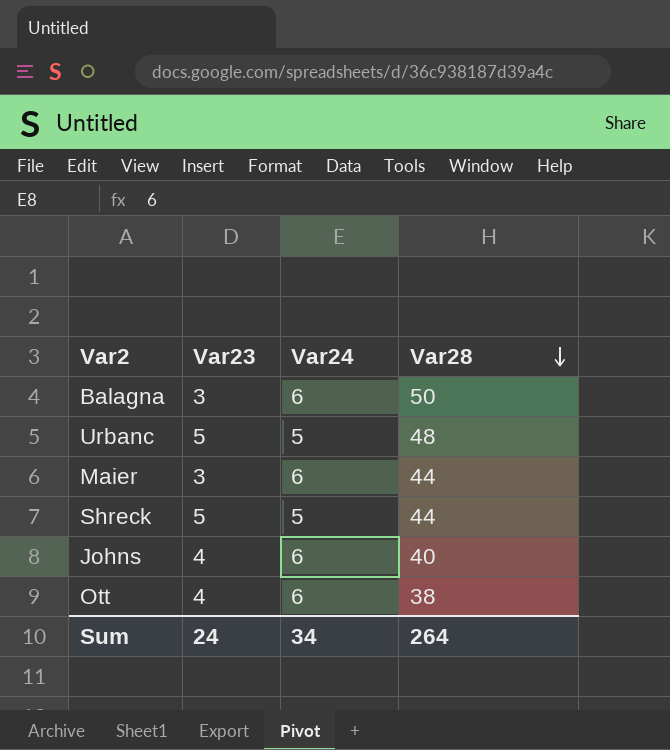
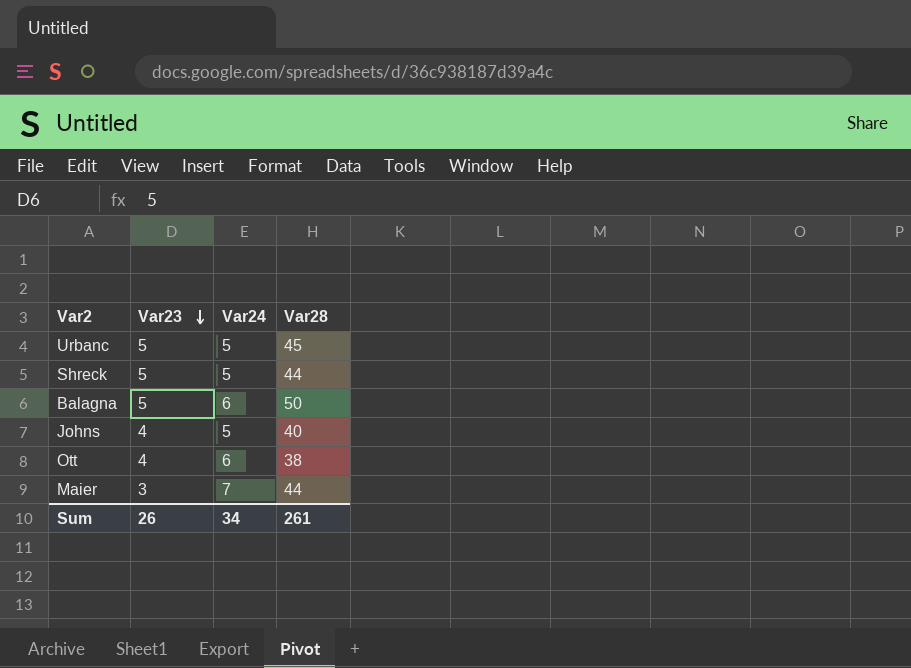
row order: Var28 descending -> Var23 descending
Urbanc | Var28: 48 -> 45
Balagna | Var23: 3 -> 5
Johns | Var24: 6 -> 5
Maier | Var24: 6 -> 7
Sum | Var23: 24 -> 26
Sum | Var28: 264 -> 261

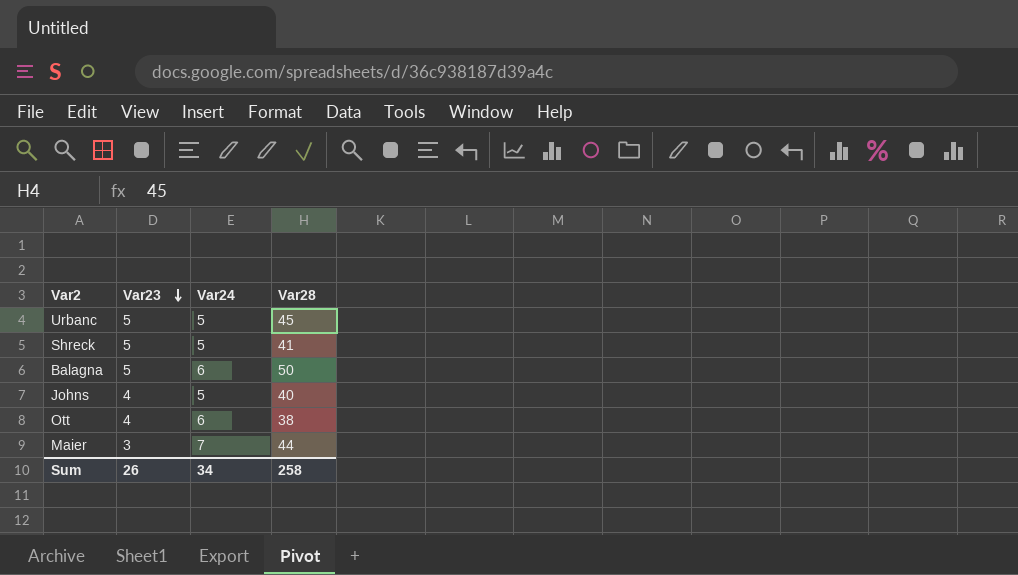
Shreck | Var28: 44 -> 41
Sum | Var28: 261 -> 258

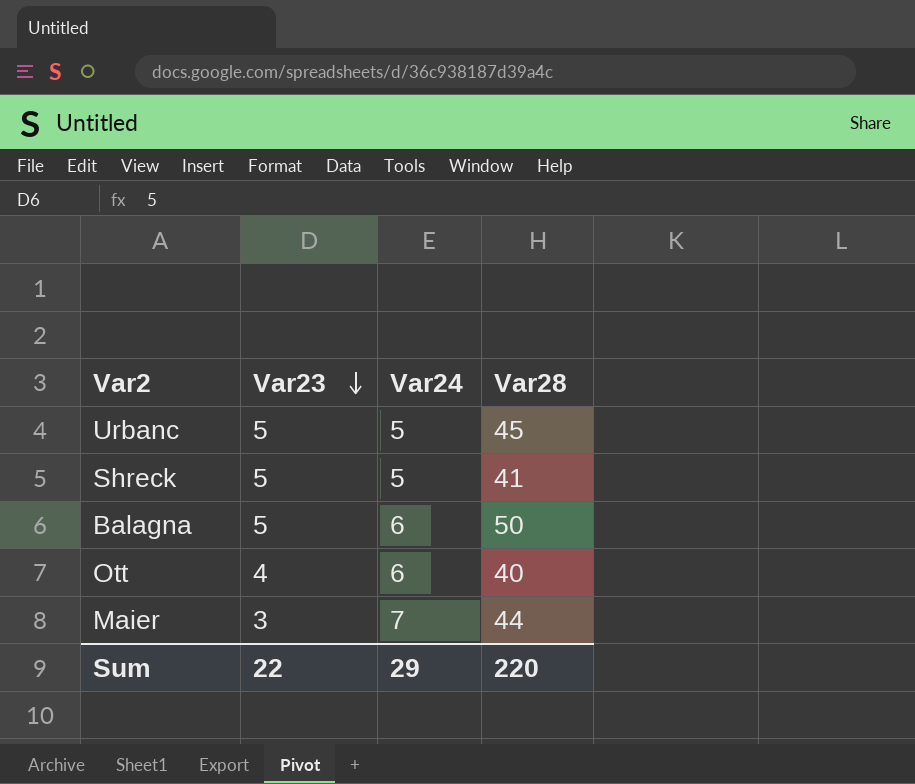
row Johns: 4 | 5 | 40 -> none
Ott | Var28: 38 -> 40
Sum | Var23: 26 -> 22
Sum | Var24: 34 -> 29
Sum | Var28: 258 -> 220

